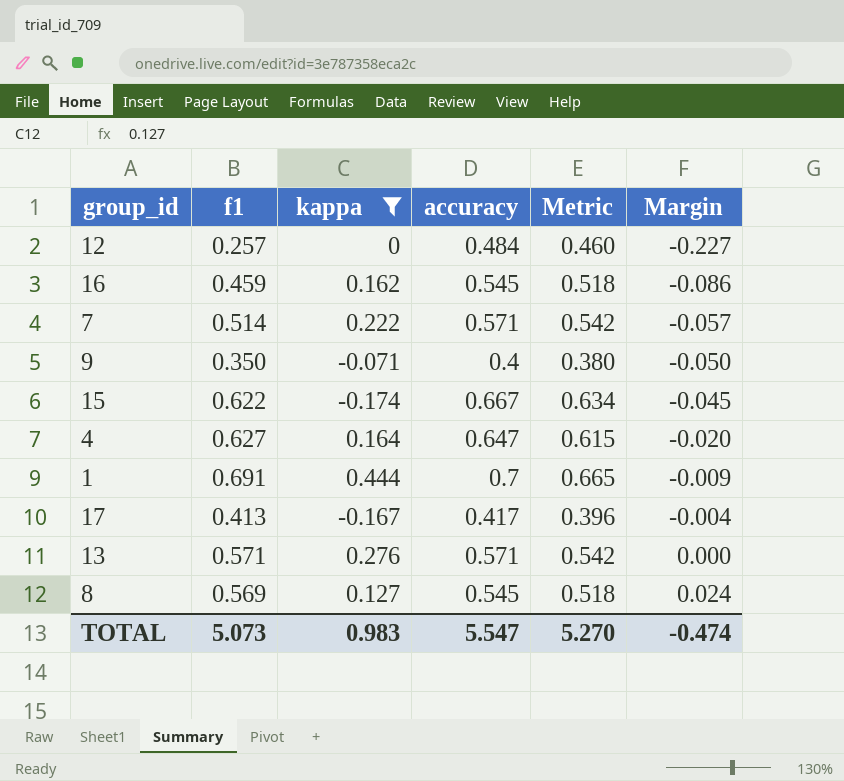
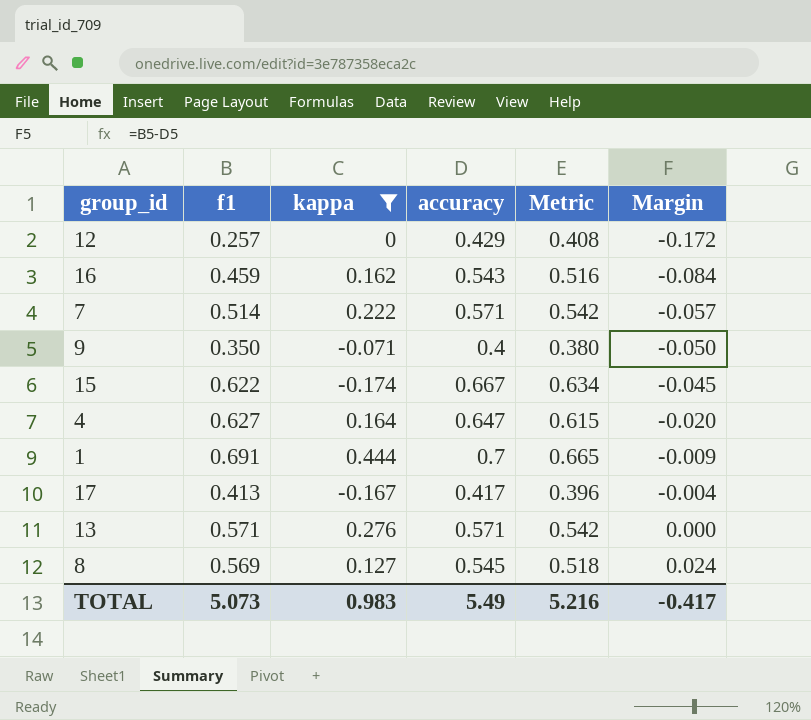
12 | accuracy: 0.484 -> 0.429
12 | Metric: 0.460 -> 0.408
12 | Margin: -0.227 -> -0.172
16 | accuracy: 0.545 -> 0.543
16 | Metric: 0.518 -> 0.516
16 | Margin: -0.086 -> -0.084
TOTAL | accuracy: 5.547 -> 5.49
TOTAL | Metric: 5.270 -> 5.216
TOTAL | Margin: -0.474 -> -0.417

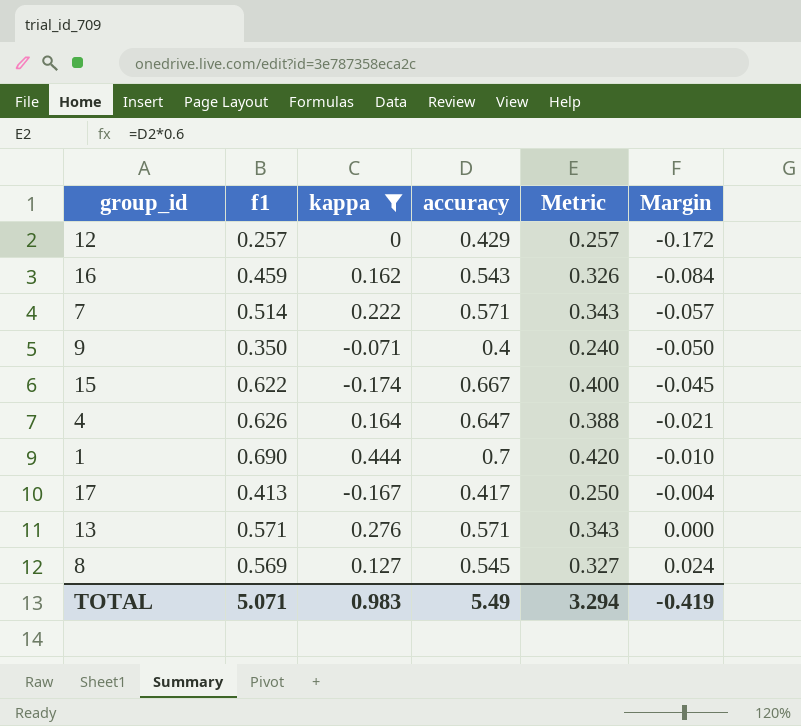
column Metric | formula: [accuracy] * 0.95 -> [accuracy] * 0.6
4 | f1: 0.627 -> 0.626
4 | Margin: -0.020 -> -0.021
1 | f1: 0.691 -> 0.690
1 | Margin: -0.009 -> -0.010
TOTAL | f1: 5.073 -> 5.071
TOTAL | Metric: 5.216 -> 3.294
TOTAL | Margin: -0.417 -> -0.419

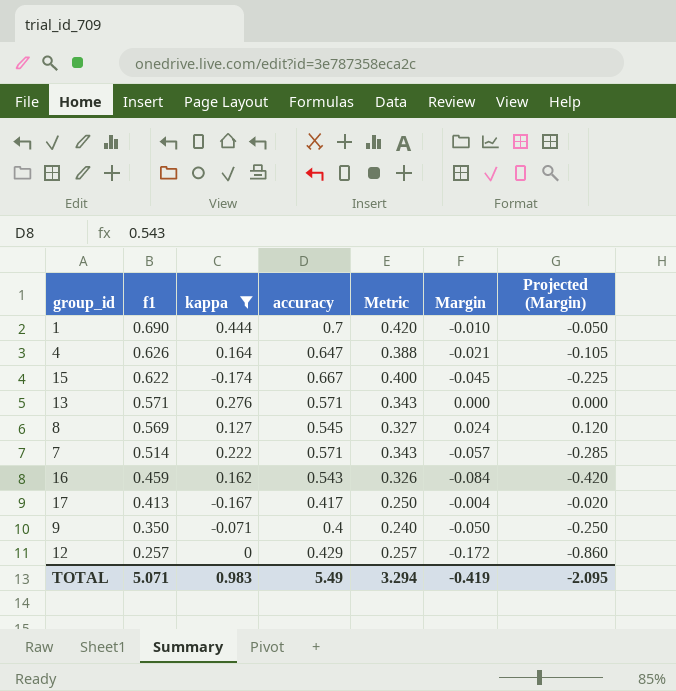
row order: Margin ascending -> f1 descending
column Projected (Margin) | formula: none -> [Margin] * 5

